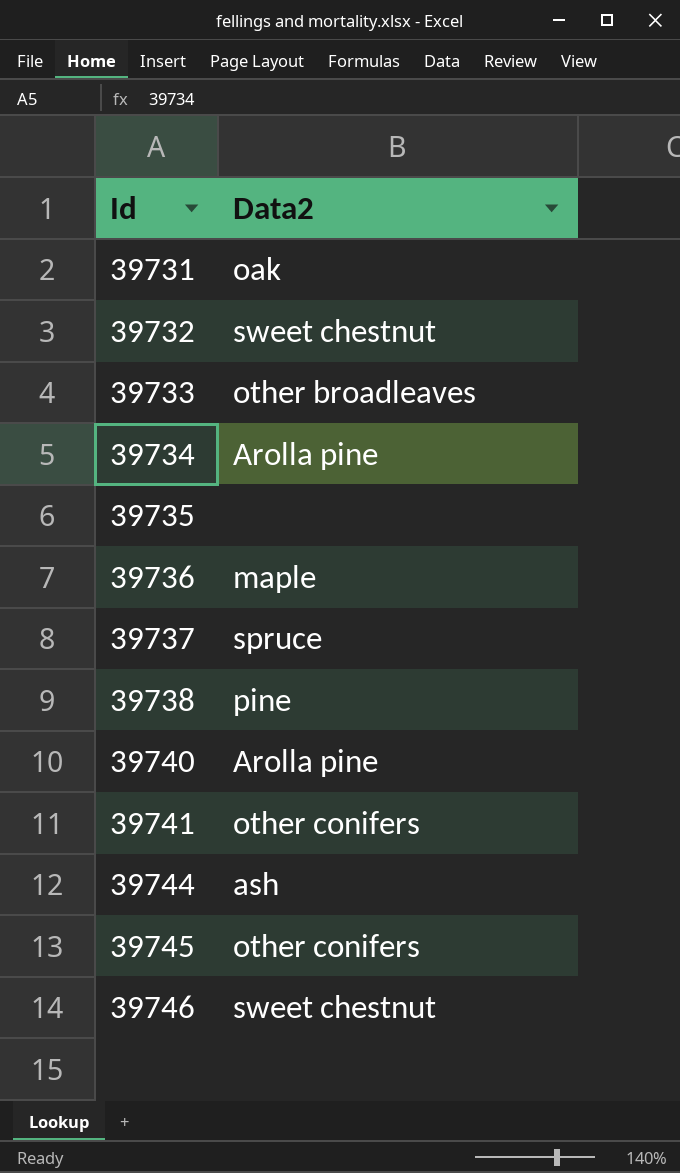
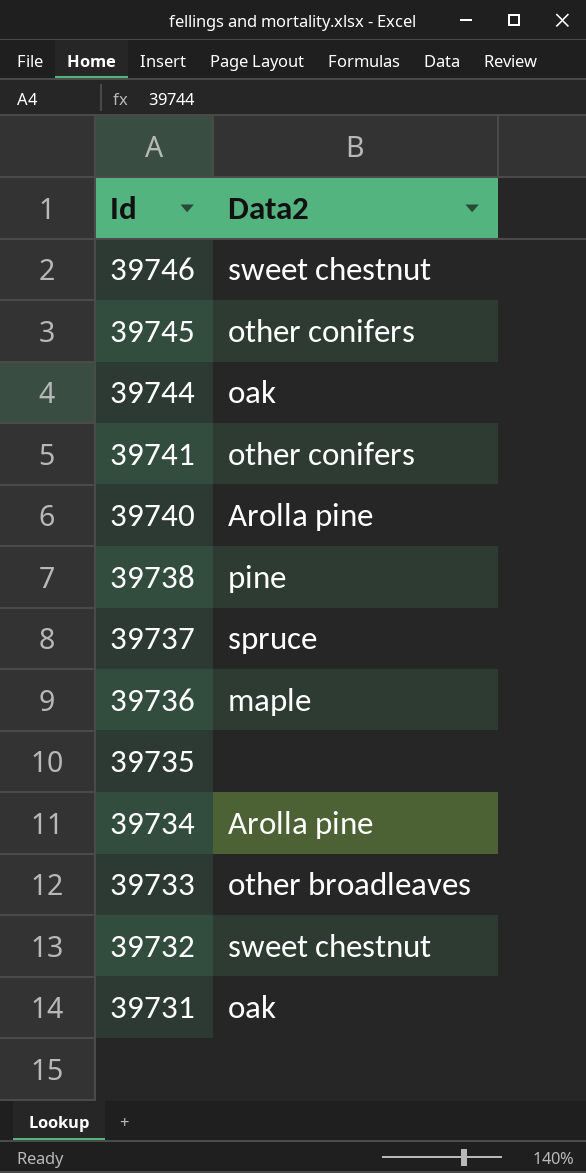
row order: Id ascending -> Id descending
39744 | Data2: ash -> oak

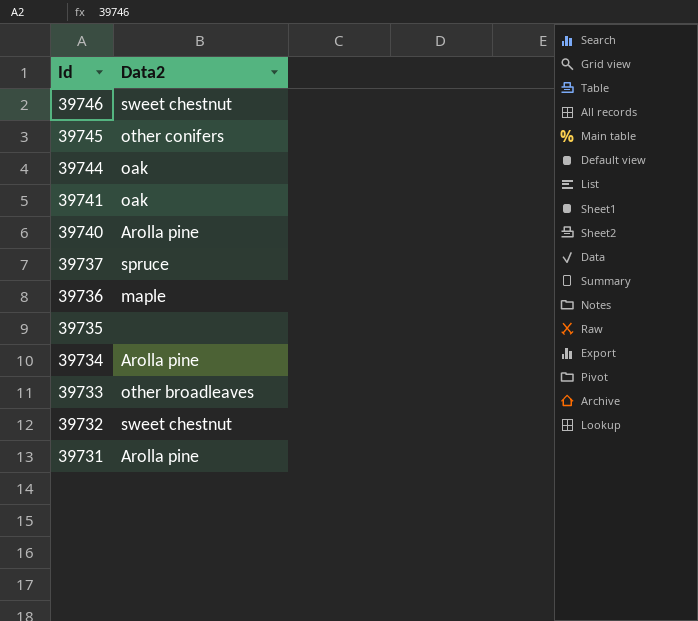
row 39738: pine -> none
39741 | Data2: other conifers -> oak
39731 | Data2: oak -> Arolla pine

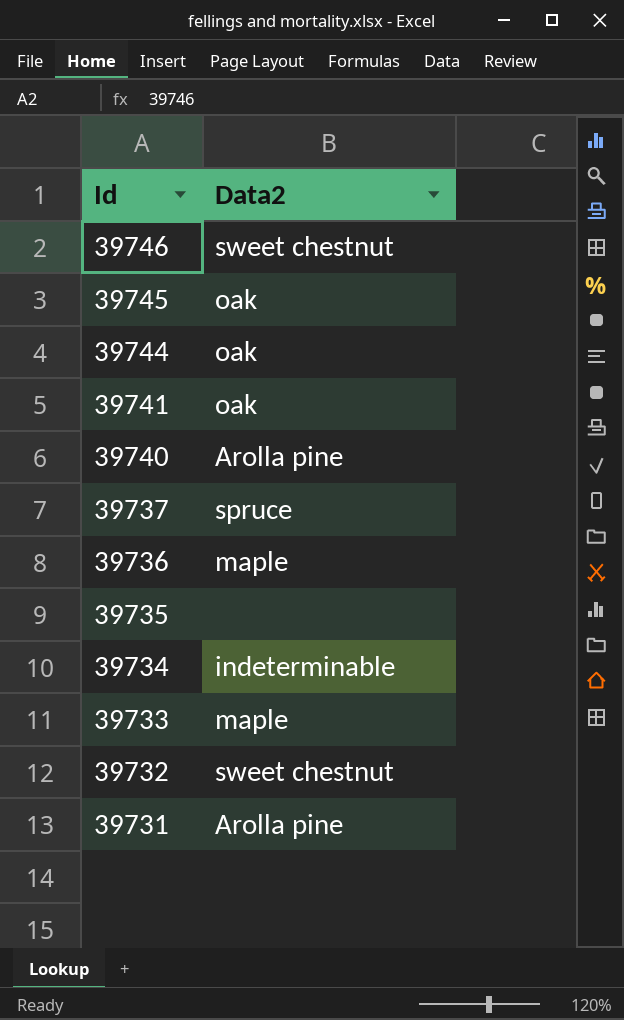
39745 | Data2: other conifers -> oak
39734 | Data2: Arolla pine -> indeterminable
39733 | Data2: other broadleaves -> maple

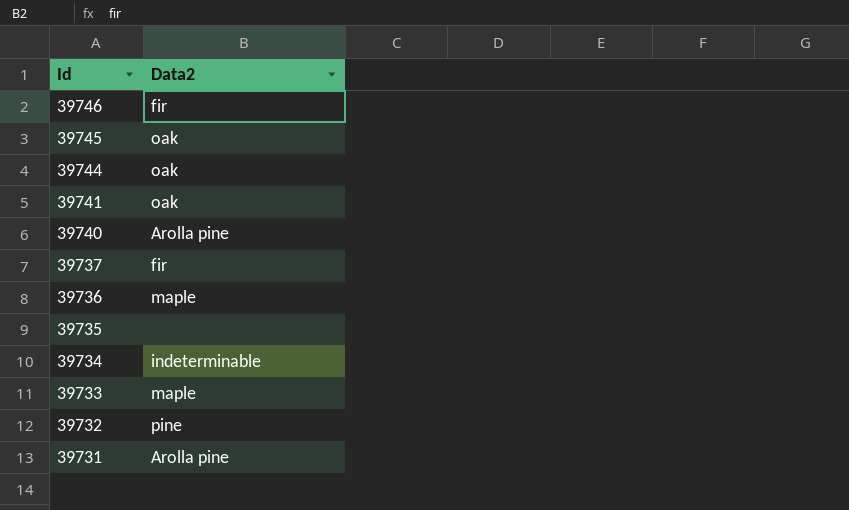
39746 | Data2: sweet chestnut -> fir
39737 | Data2: spruce -> fir
39732 | Data2: sweet chestnut -> pine

